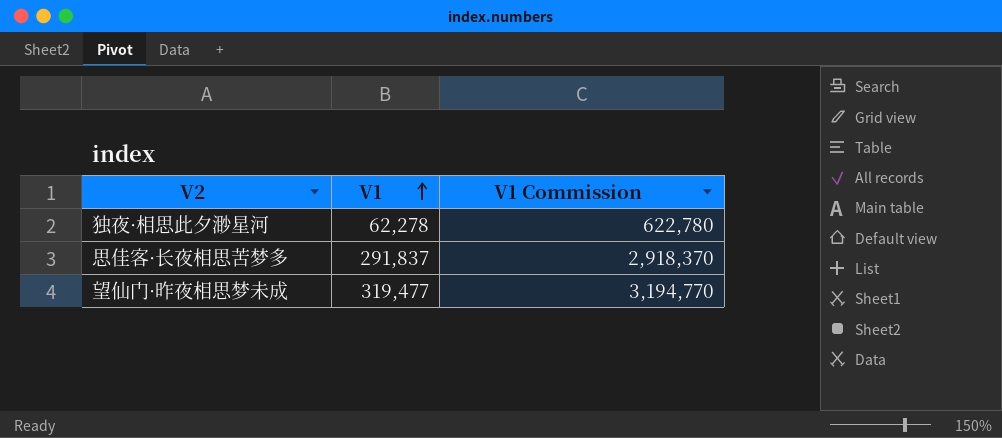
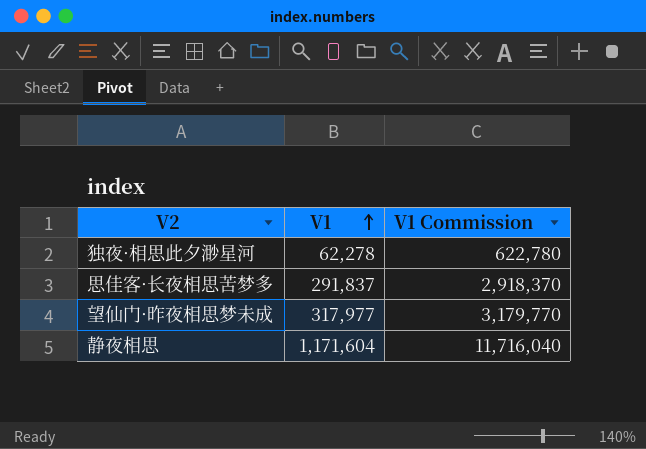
望仙门·昨夜相思梦未成 | V1: 319,477 -> 317,977
望仙门·昨夜相思梦未成 | V1 Commission: 3,194,770 -> 3,179,770
row 静夜相思: none -> 1,171,604 | 11,716,040

